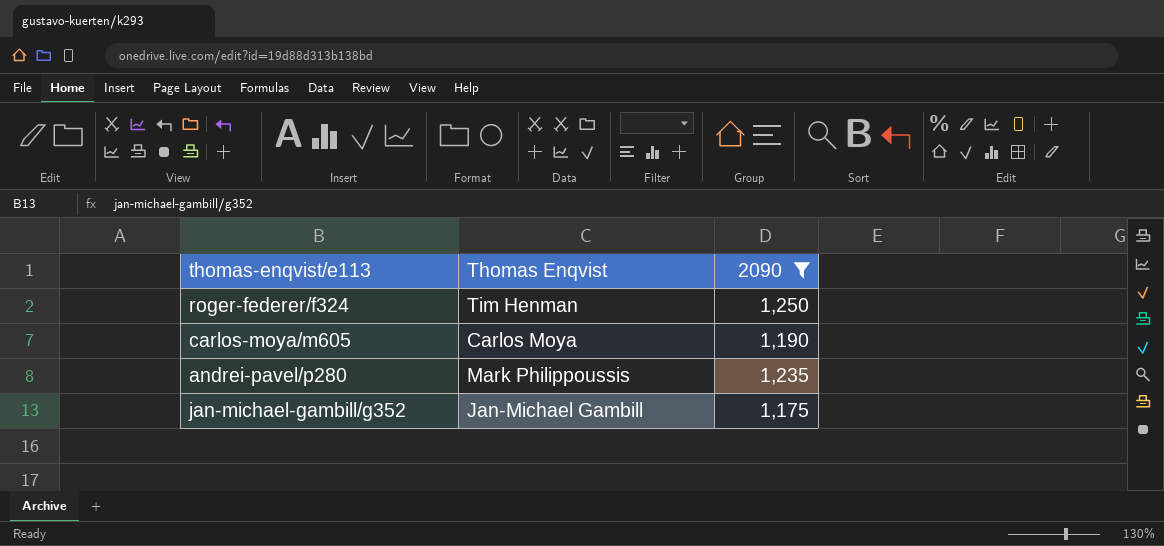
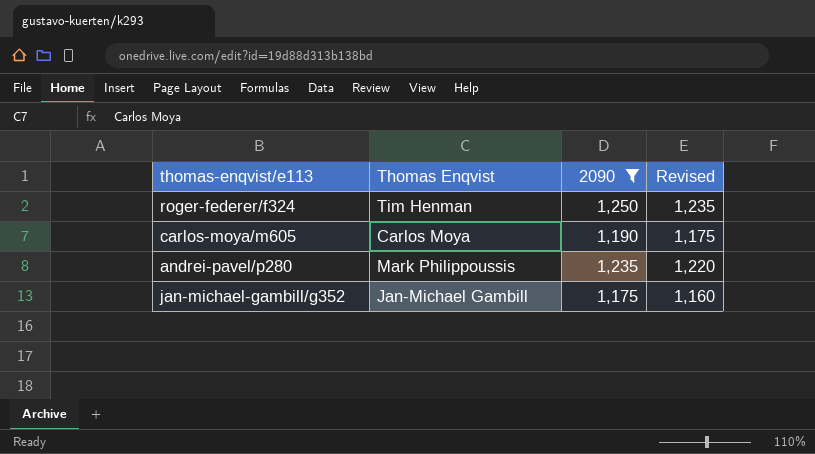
column Revised | formula: none -> [2090] - 15

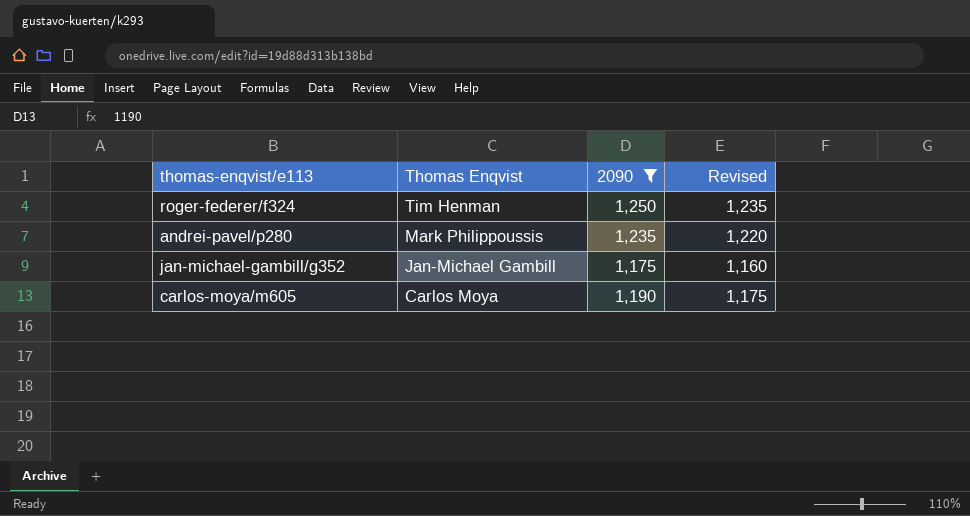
row order: none -> Thomas Enqvist descending

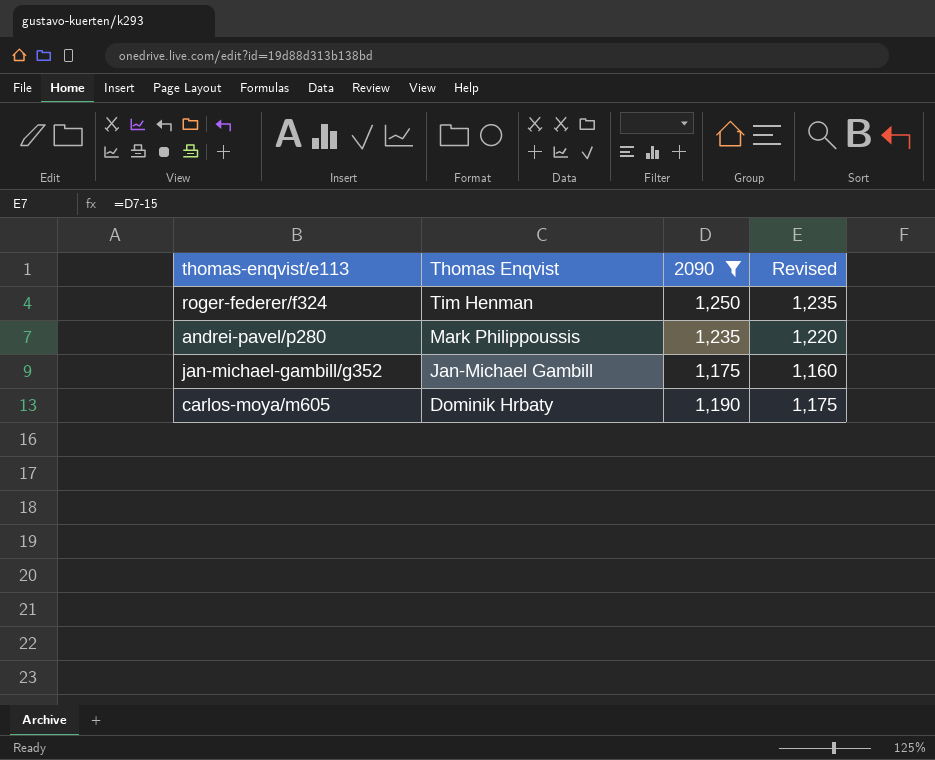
carlos-moya/m605 | Thomas Enqvist: Carlos Moya -> Dominik Hrbaty

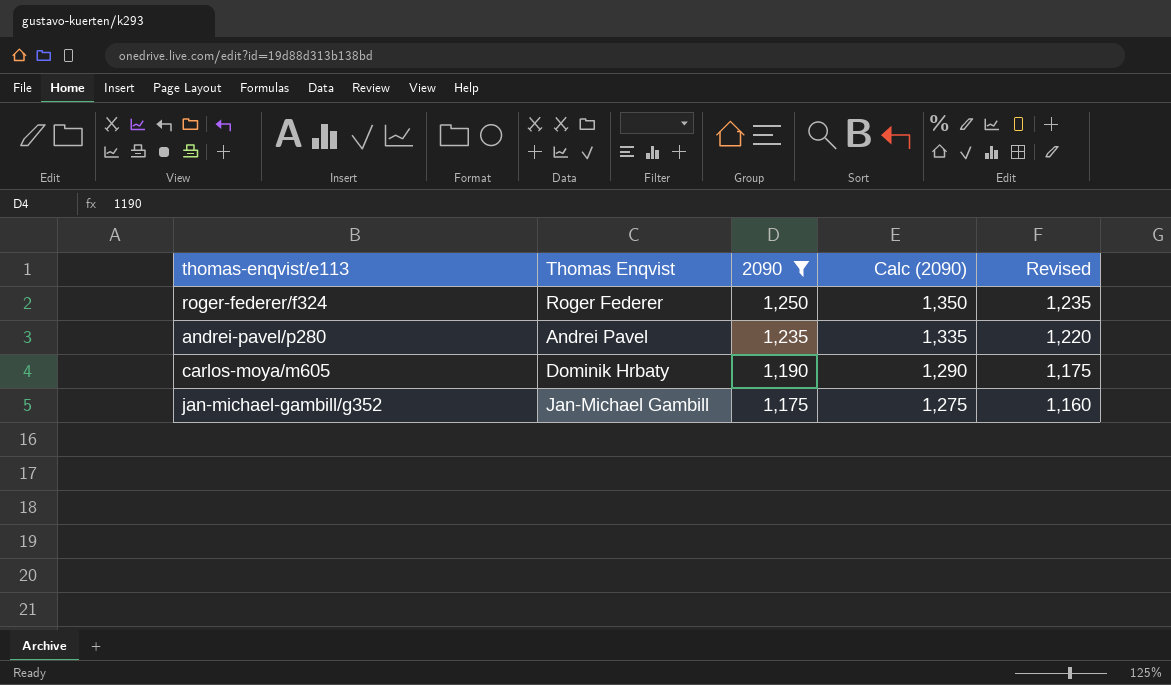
row order: Thomas Enqvist descending -> 2090 descending
column Calc (2090) | formula: none -> [2090] + 100
roger-federer/f324 | Thomas Enqvist: Tim Henman -> Roger Federer
andrei-pavel/p280 | Thomas Enqvist: Mark Philippoussis -> Andrei Pavel

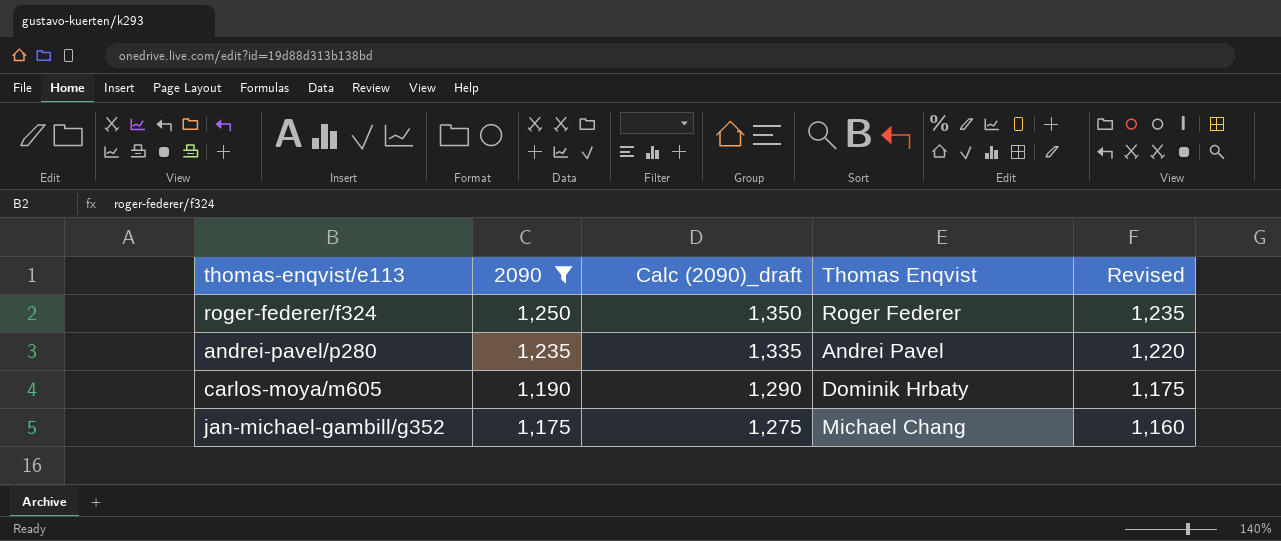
column name: Calc (2090) -> Calc (2090)_draft
column Thomas Enqvist | position: 2 -> 4
jan-michael-gambill/g352 | Thomas Enqvist: Jan-Michael Gambill -> Michael Chang

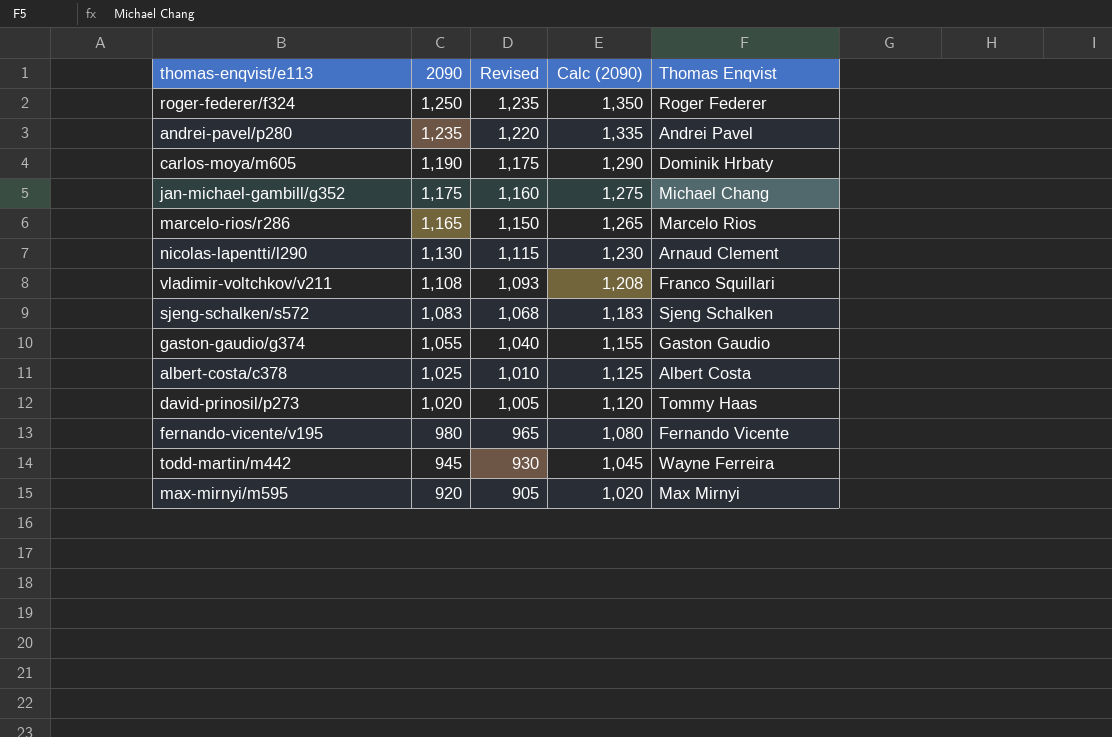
filter: 2090 >= 1,175 -> none
column Revised | position: 5 -> 3
column name: Calc (2090)_draft -> Calc (2090)

